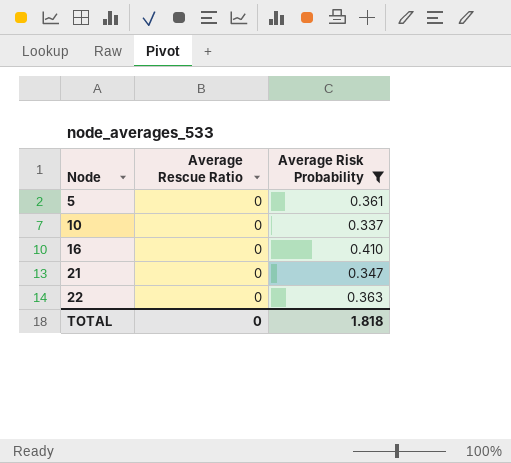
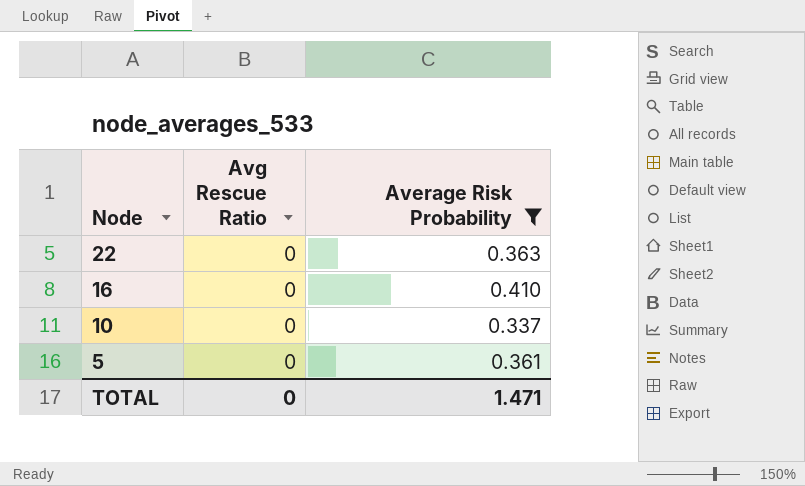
row order: Node ascending -> Node descending
column name: Average Rescue Ratio -> Avg Rescue Ratio
row 21: 0 | 0.347 -> none
TOTAL | Average Risk Probability: 1.818 -> 1.471

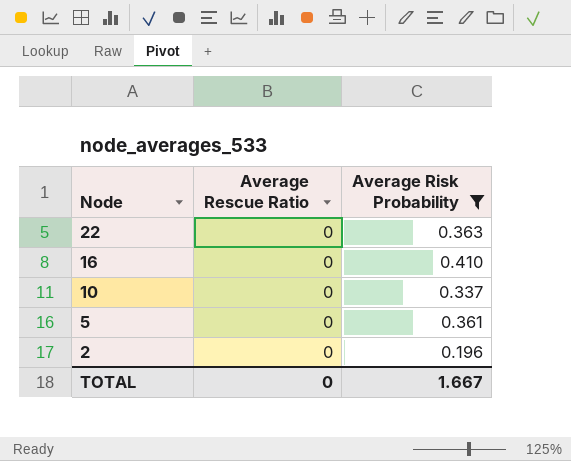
column name: Avg Rescue Ratio -> Average Rescue Ratio
row 2: none -> 0 | 0.196
TOTAL | Average Risk Probability: 1.471 -> 1.667

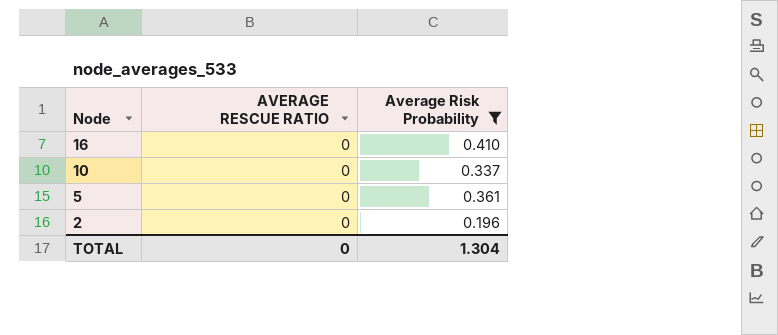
column name: Average Rescue Ratio -> AVERAGE RESCUE RATIO
row 22: 0 | 0.363 -> none
TOTAL | Average Risk Probability: 1.667 -> 1.304

